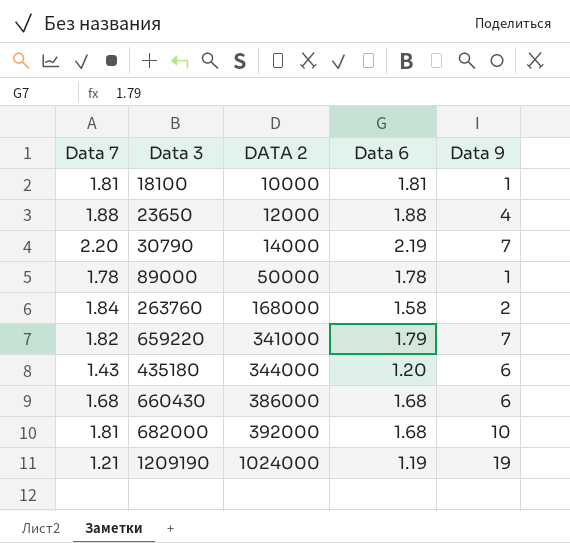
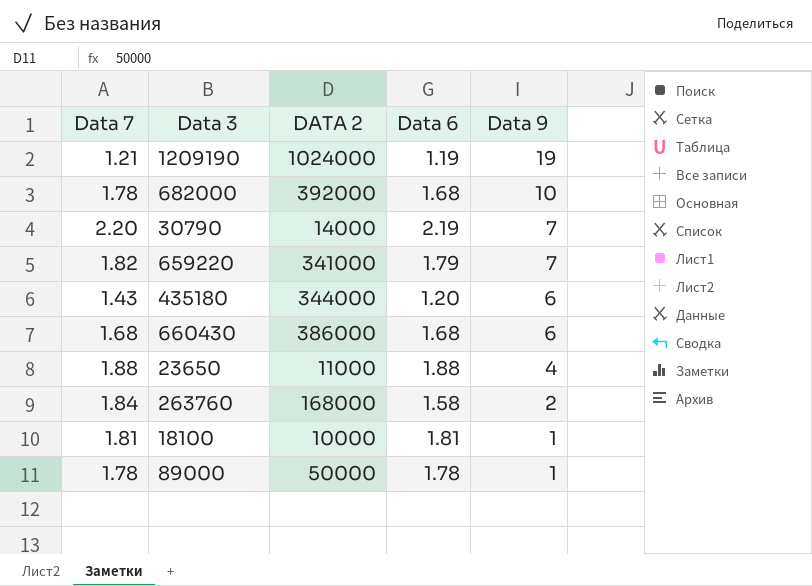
row order: DATA 2 ascending -> Data 9 descending
682000 | Data 7: 1.81 -> 1.78
23650 | DATA 2: 12000 -> 11000

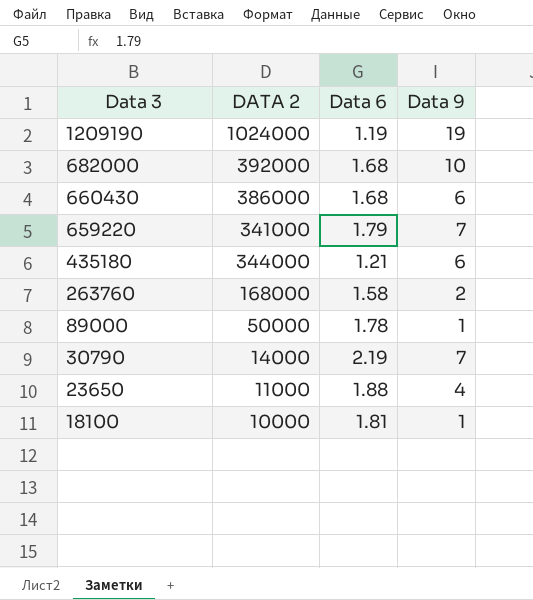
row order: Data 9 descending -> Data 3 descending
column Data 7 | position: 1 -> none
435180 | Data 6: 1.20 -> 1.21

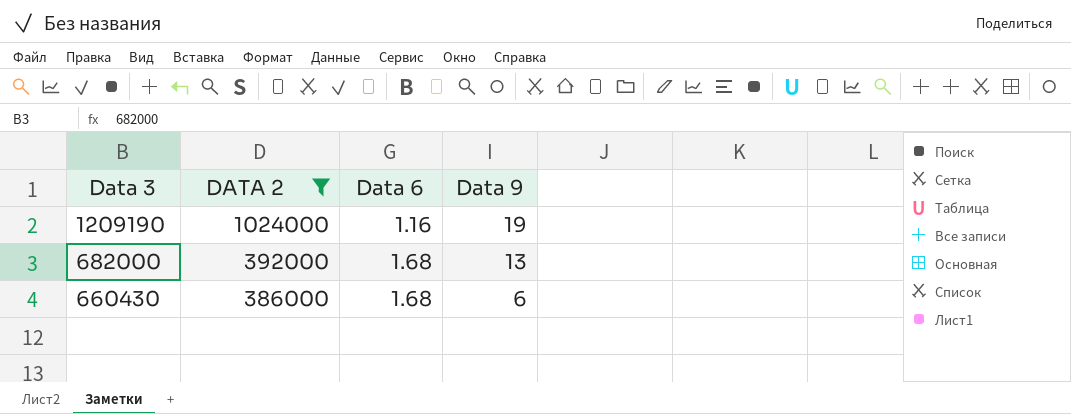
filter: none -> DATA 2 >= 386000
1209190 | Data 6: 1.19 -> 1.16
682000 | Data 9: 10 -> 13

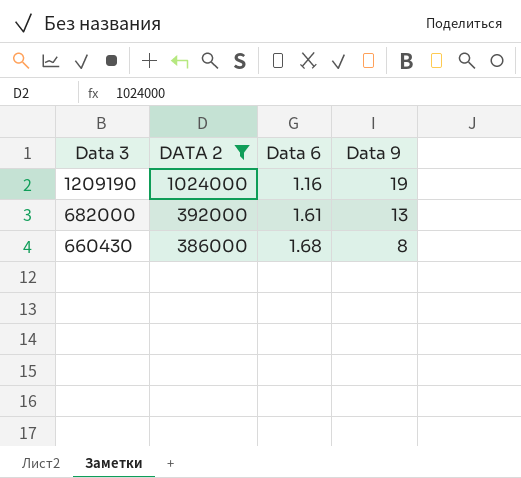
682000 | Data 6: 1.68 -> 1.61
660430 | Data 9: 6 -> 8

